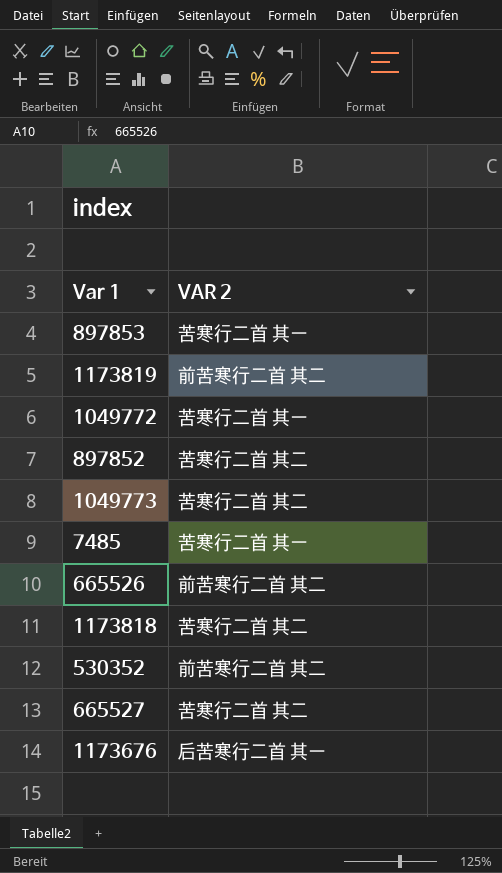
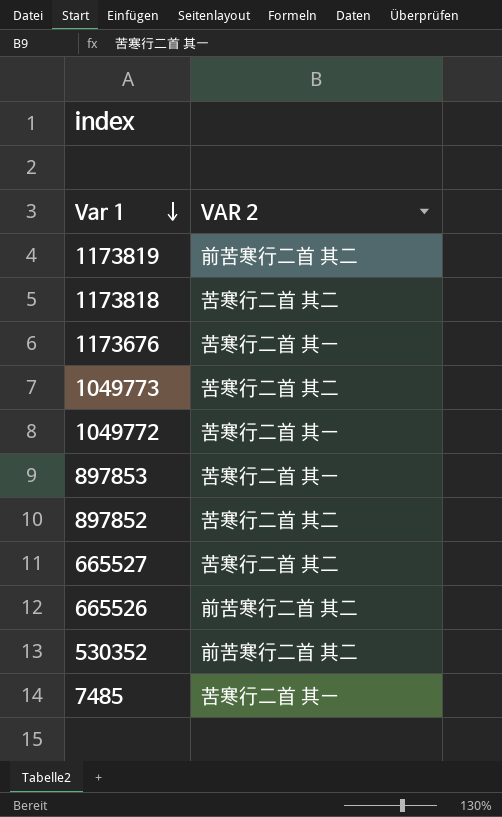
row order: none -> Var 1 descending
1173676 | VAR 2: 后苦寒行二首 其一 -> 苦寒行二首 其一

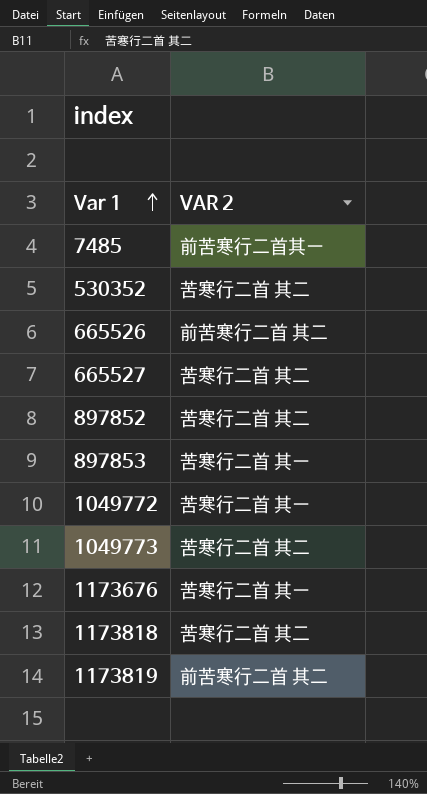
row order: Var 1 descending -> Var 1 ascending
7485 | VAR 2: 苦寒行二首 其一 -> 前苦寒行二首其一
530352 | VAR 2: 前苦寒行二首 其二 -> 苦寒行二首 其二

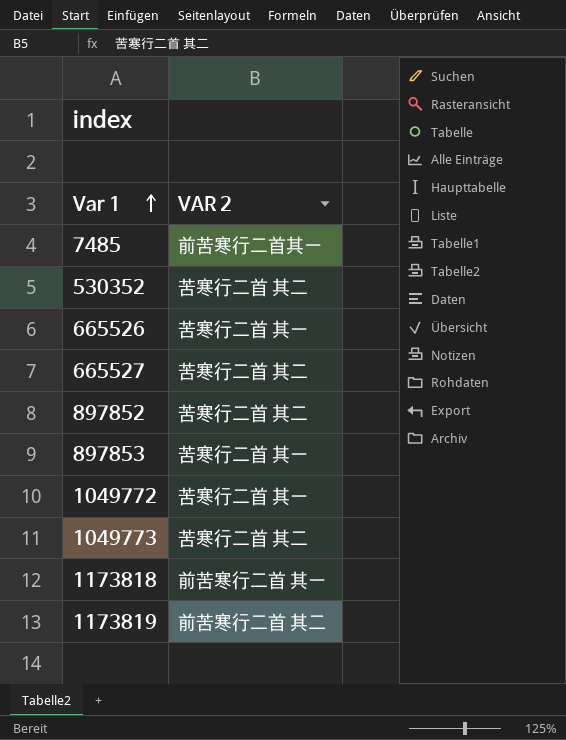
row 1173676: 苦寒行二首 其一 -> none
665526 | VAR 2: 前苦寒行二首 其二 -> 苦寒行二首 其一
1173818 | VAR 2: 苦寒行二首 其二 -> 前苦寒行二首 其一

